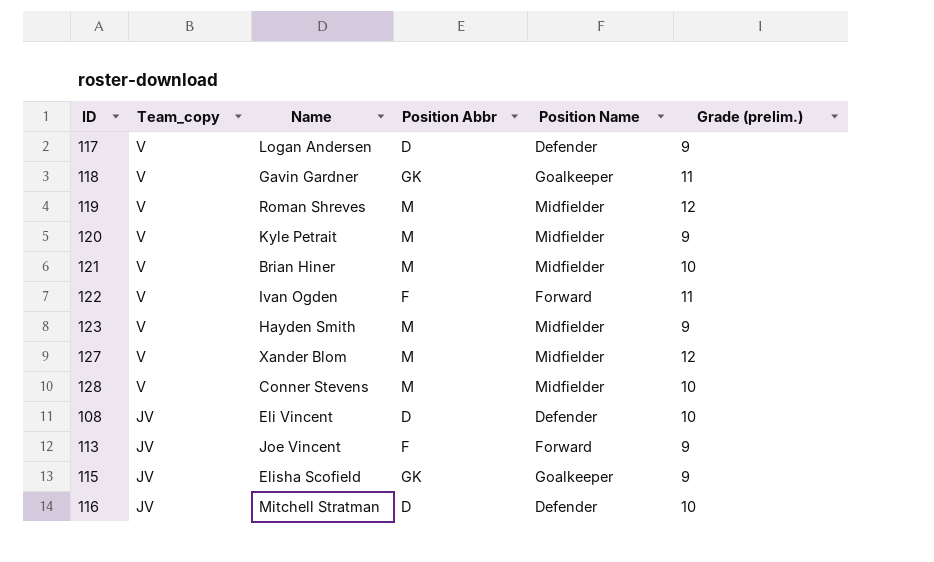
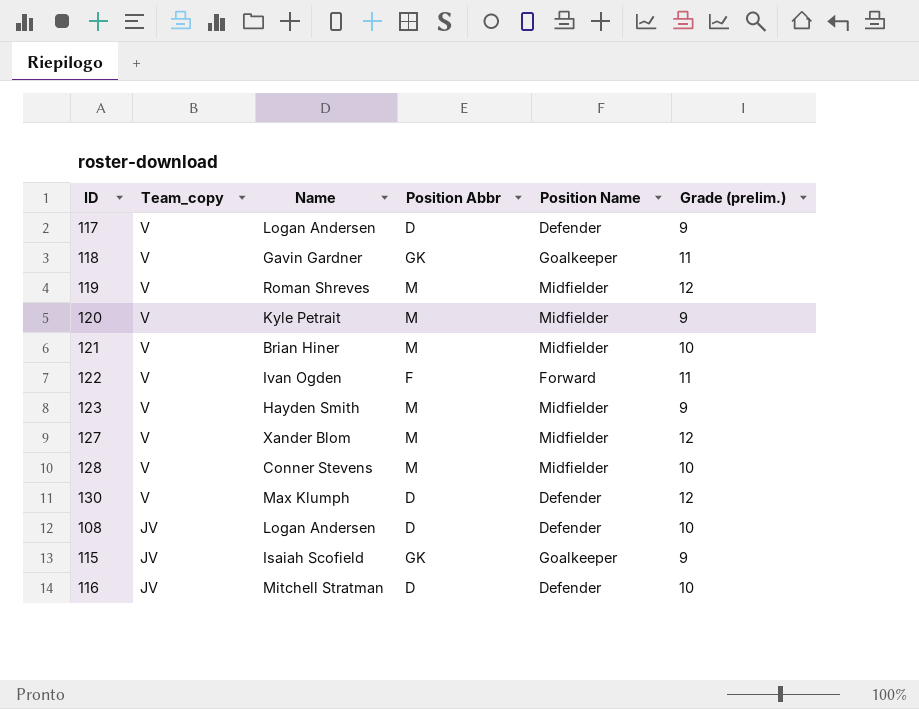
row 113: JV | Joe Vincent | F | Forward | 9 -> none
row 130: none -> V | Max Klumph | D | Defender | 12
108 | Name: Eli Vincent -> Logan Andersen
115 | Name: Elisha Scofield -> Isaiah Scofield

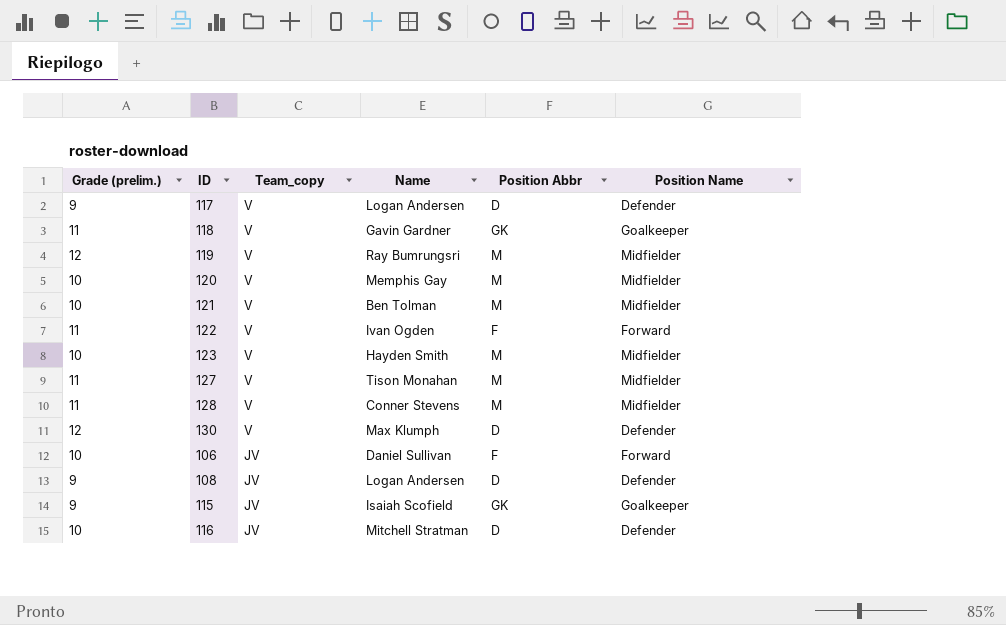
column Grade (prelim.) | position: 6 -> 1
119 | Name: Roman Shreves -> Ray Bumrungsri
120 | Grade (prelim.): 9 -> 10
120 | Name: Kyle Petrait -> Memphis Gay
121 | Name: Brian Hiner -> Ben Tolman
123 | Grade (prelim.): 9 -> 10
127 | Grade (prelim.): 12 -> 11
127 | Name: Xander Blom -> Tison Monahan
128 | Grade (prelim.): 10 -> 11
row 106: none -> 10 | JV | Daniel Sullivan | F | Forward
108 | Grade (prelim.): 10 -> 9

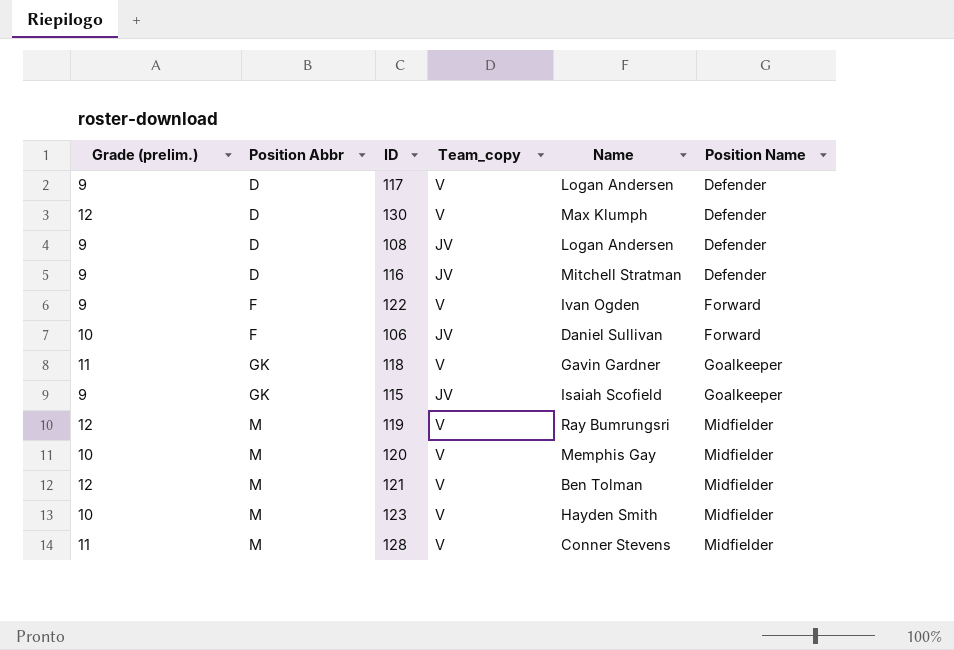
row order: Team_copy descending -> Position Abbr ascending
column Position Abbr | position: 5 -> 2
row 127: 11 | V | Tison Monahan | M | Midfielder -> none
116 | Grade (prelim.): 10 -> 9
122 | Grade (prelim.): 11 -> 9
121 | Grade (prelim.): 10 -> 12

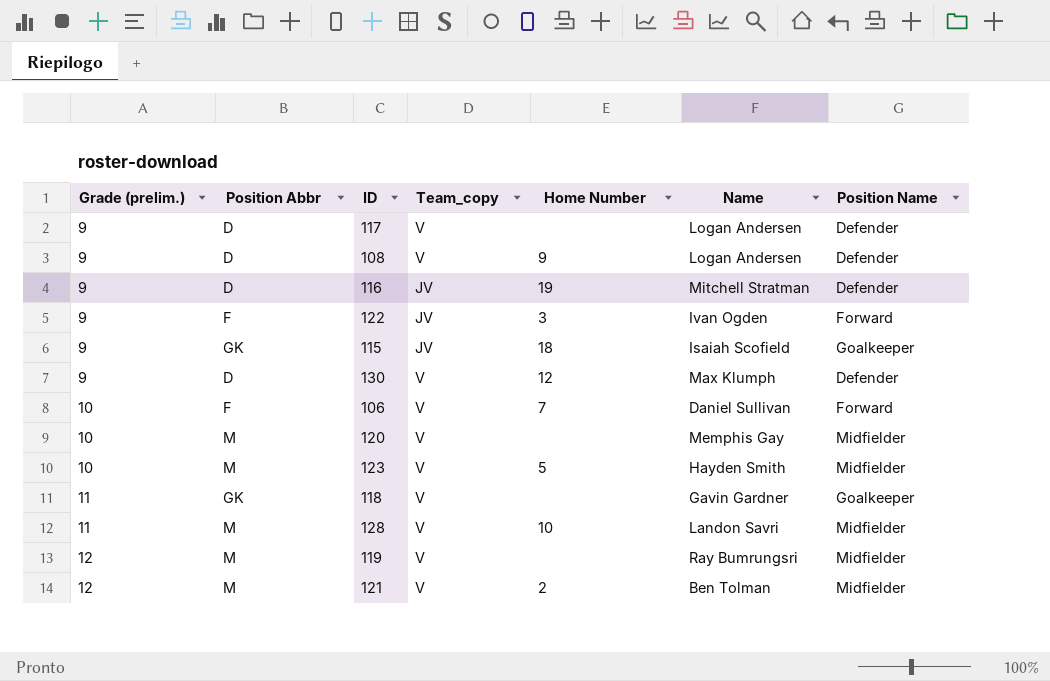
row order: Position Abbr ascending -> Grade (prelim.) ascending
column Home Number | position: none -> 5
108 | Team_copy: JV -> V
122 | Team_copy: V -> JV
130 | Grade (prelim.): 12 -> 9
106 | Team_copy: JV -> V
128 | Name: Conner Stevens -> Landon Savri

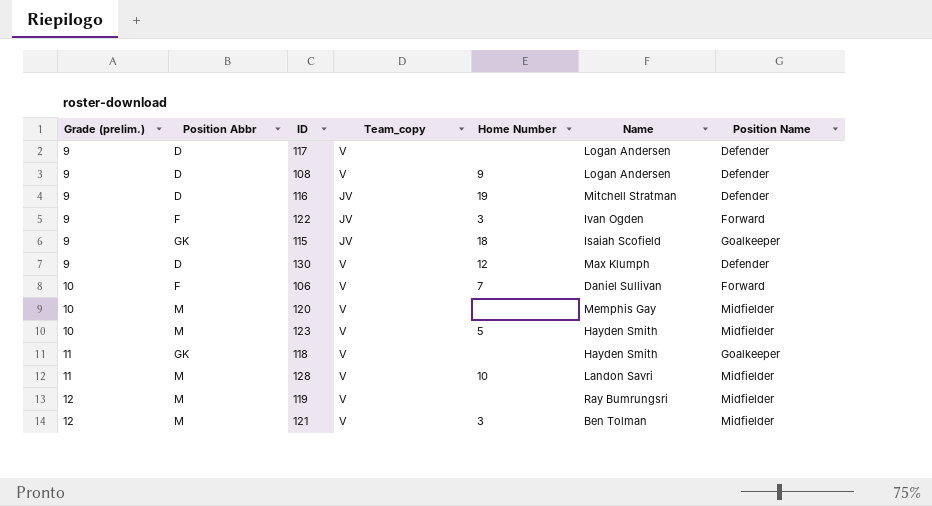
118 | Name: Gavin Gardner -> Hayden Smith
121 | Home Number: 2 -> 3

